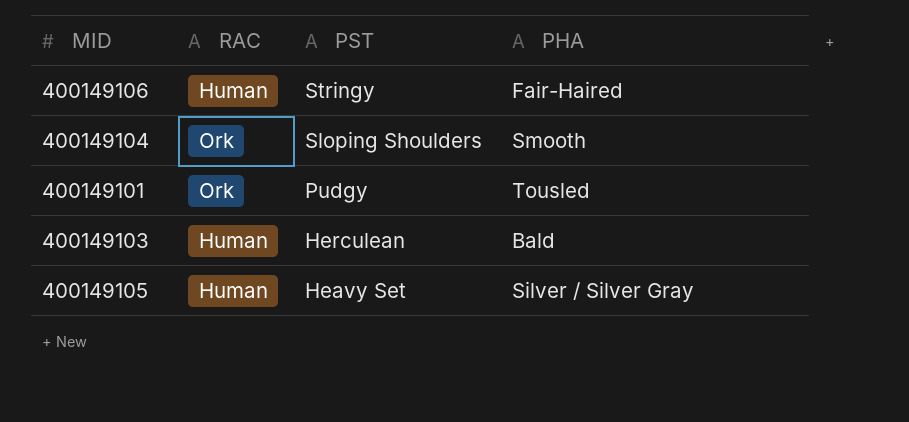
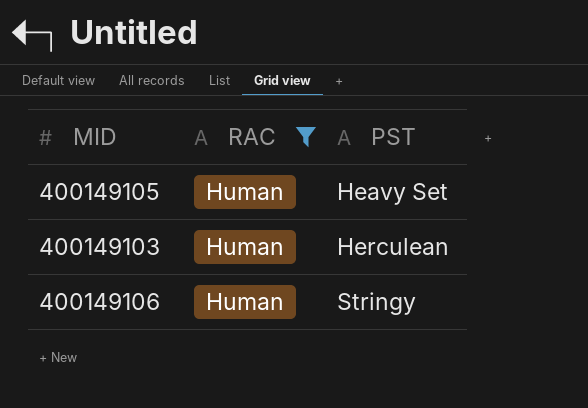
filter: none -> RAC = Human
row order: PST descending -> PST ascending
column PHA | position: 4 -> none

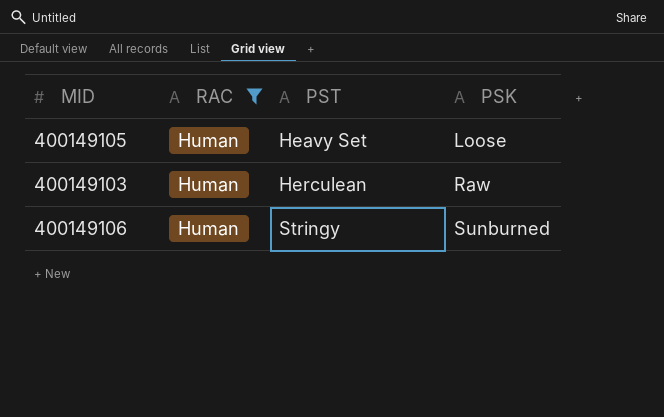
column PSK | position: none -> 4

